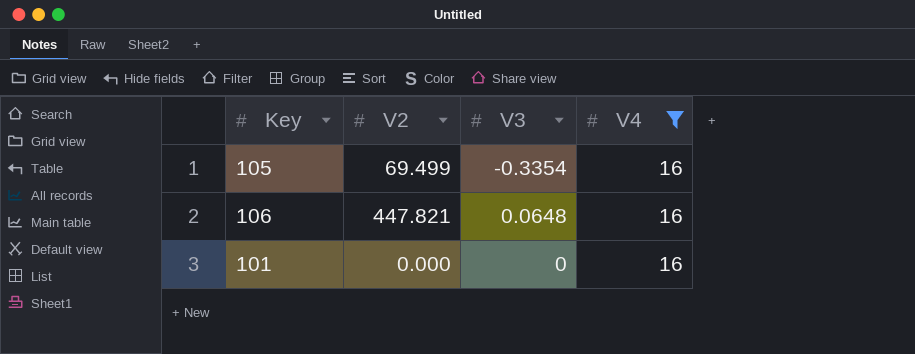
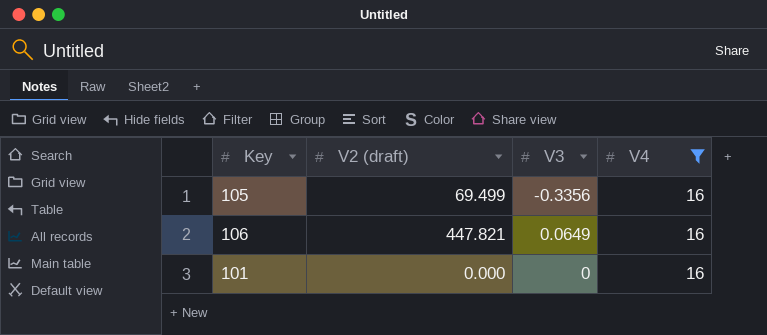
column name: V2 -> V2 (draft)
105 | V3: -0.3354 -> -0.3356
106 | V3: 0.0648 -> 0.0649

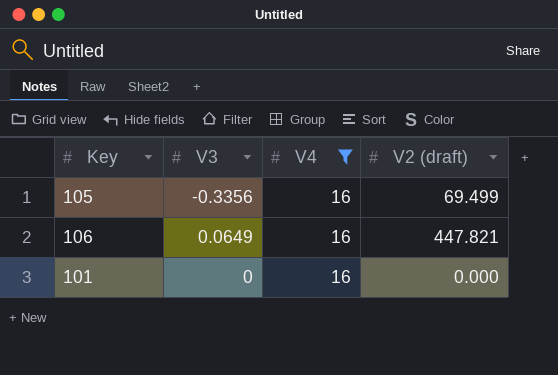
column V2 (draft) | position: 2 -> 4

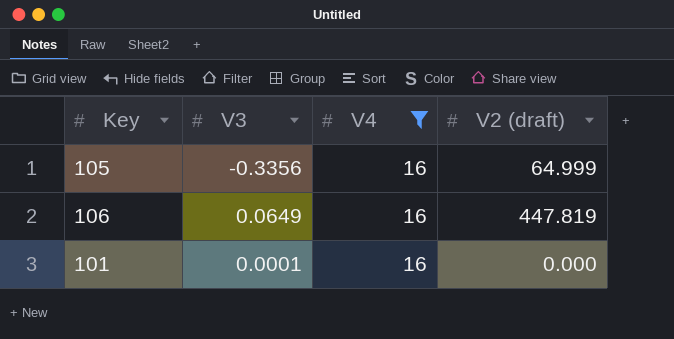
105 | V2 (draft): 69.499 -> 64.999
106 | V2 (draft): 447.821 -> 447.819
101 | V3: 0 -> 0.0001

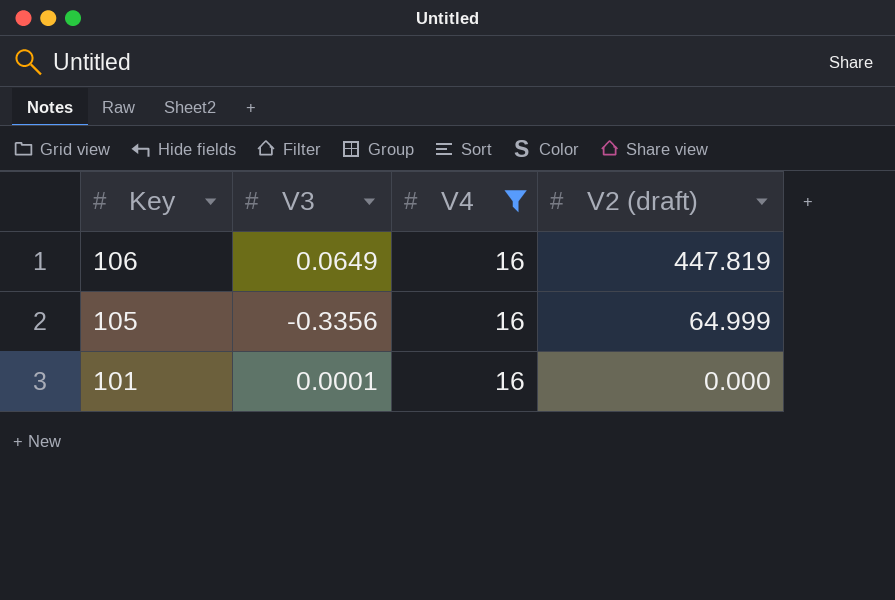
row order: none -> Key descending

